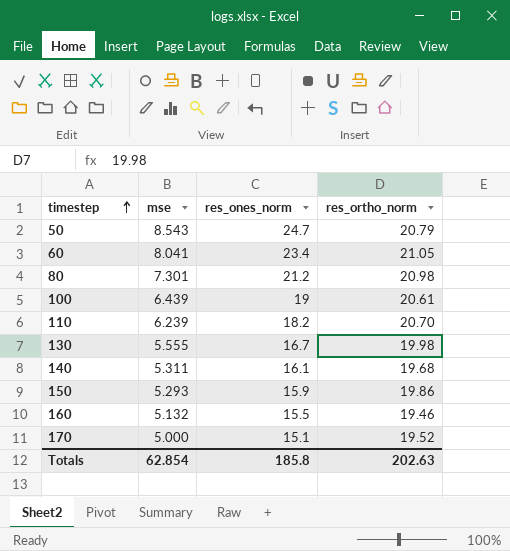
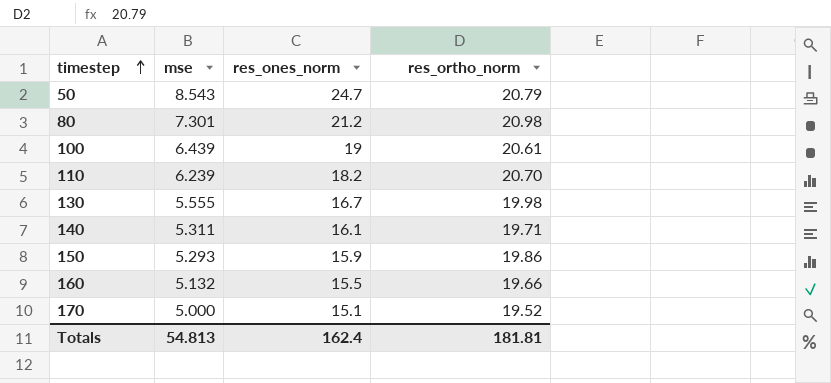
row 60: 8.041 | 23.4 | 21.05 -> none
140 | res_ortho_norm: 19.68 -> 19.71
160 | res_ortho_norm: 19.46 -> 19.66
Totals | mse: 62.854 -> 54.813
Totals | res_ones_norm: 185.8 -> 162.4
Totals | res_ortho_norm: 202.63 -> 181.81

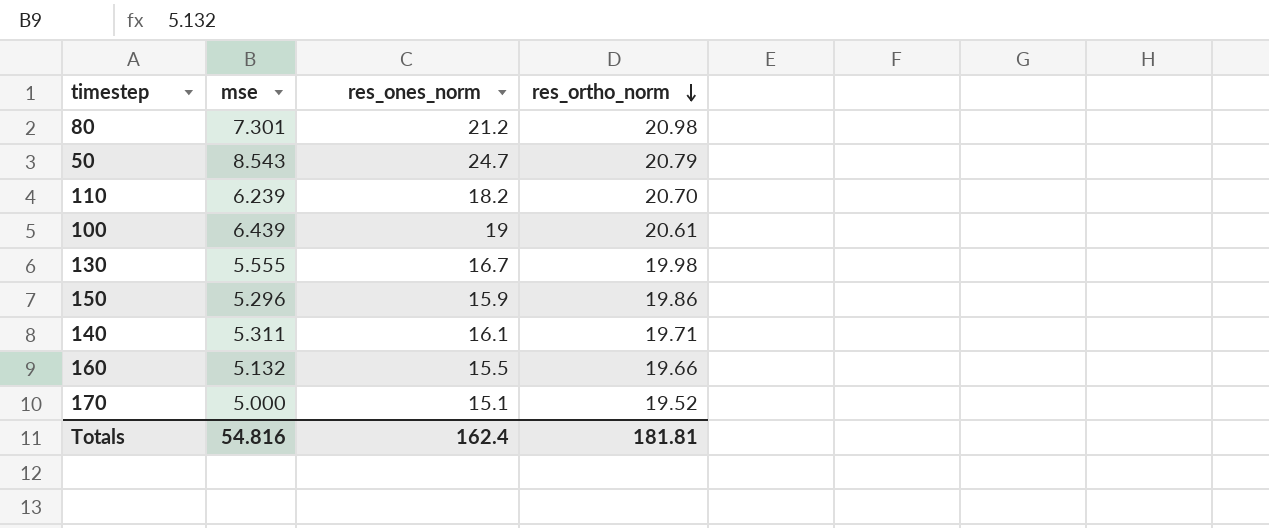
row order: timestep ascending -> res_ortho_norm descending
150 | mse: 5.293 -> 5.296
Totals | mse: 54.813 -> 54.816

